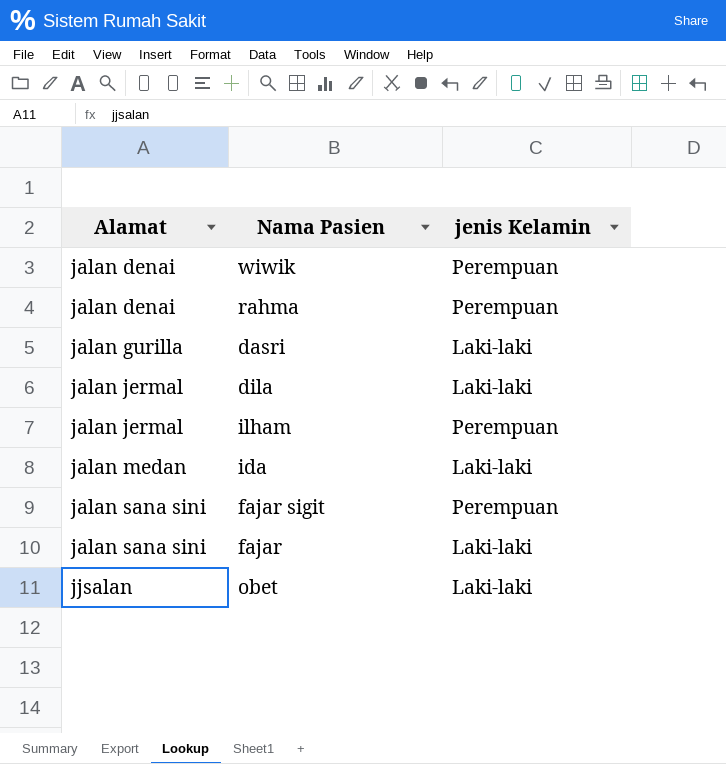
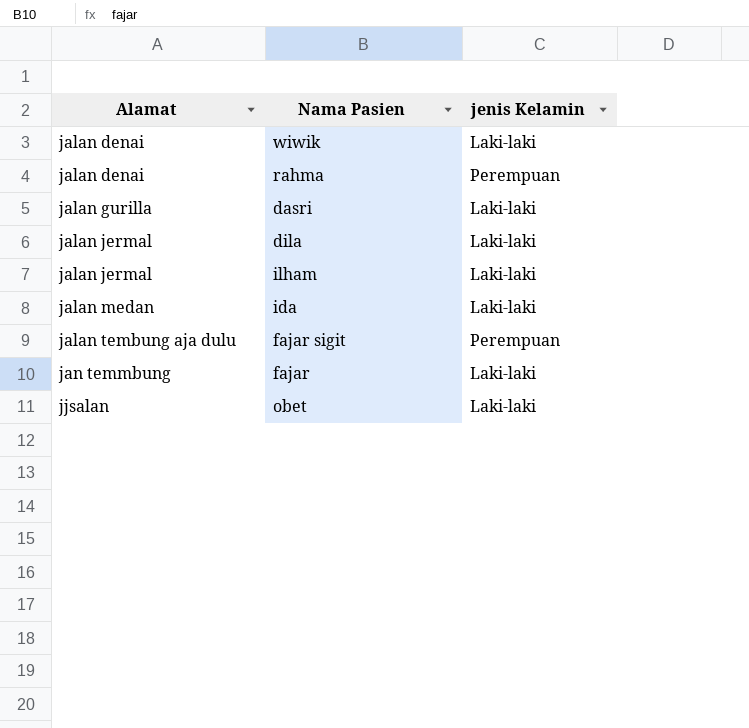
wiwik | jenis Kelamin: Perempuan -> Laki-laki
ilham | jenis Kelamin: Perempuan -> Laki-laki
fajar sigit | Alamat: jalan sana sini -> jalan tembung aja dulu
fajar | Alamat: jalan sana sini -> jan temmbung

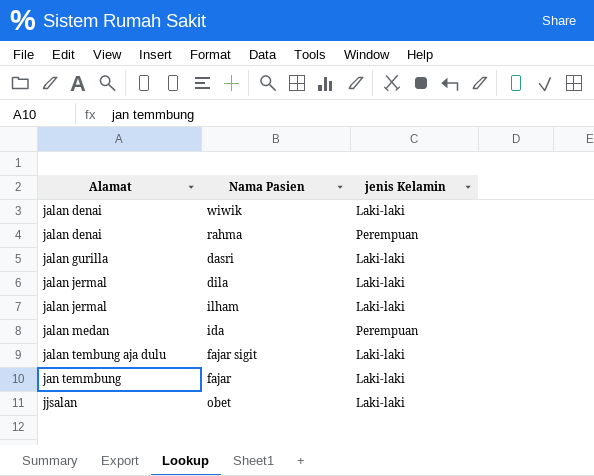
ida | jenis Kelamin: Laki-laki -> Perempuan
fajar sigit | jenis Kelamin: Perempuan -> Laki-laki

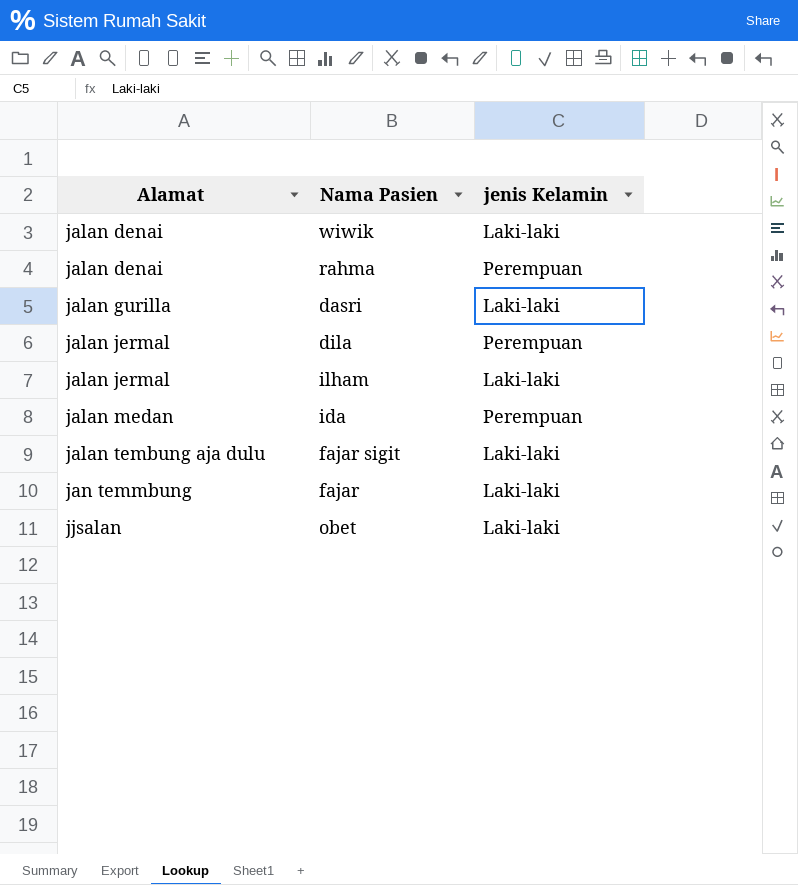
dila | jenis Kelamin: Laki-laki -> Perempuan

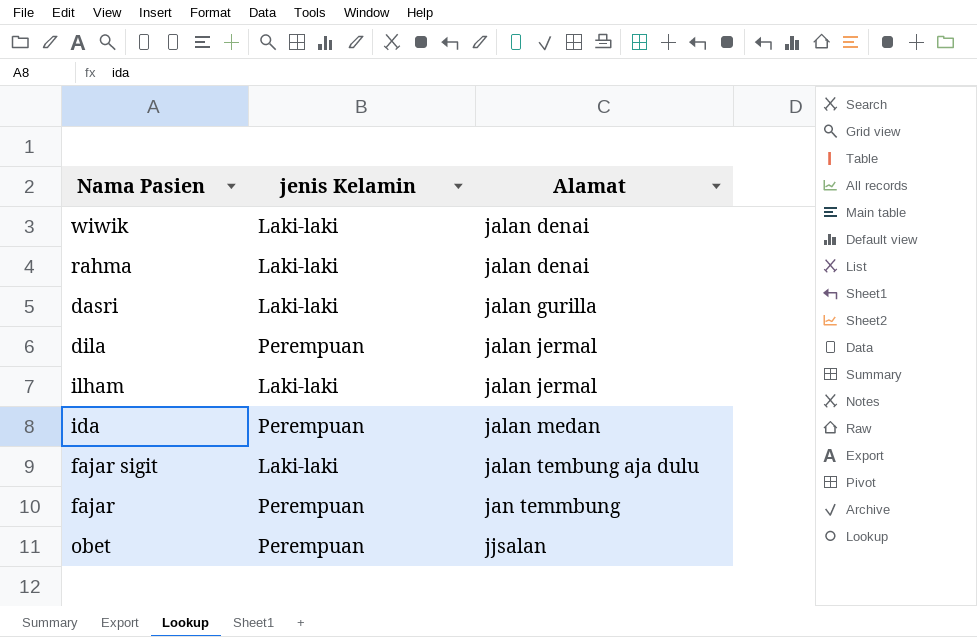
column Alamat | position: 1 -> 3
rahma | jenis Kelamin: Perempuan -> Laki-laki
fajar | jenis Kelamin: Laki-laki -> Perempuan
obet | jenis Kelamin: Laki-laki -> Perempuan

